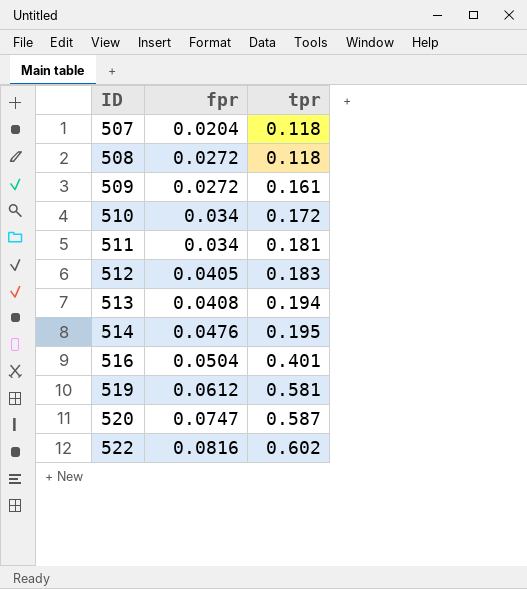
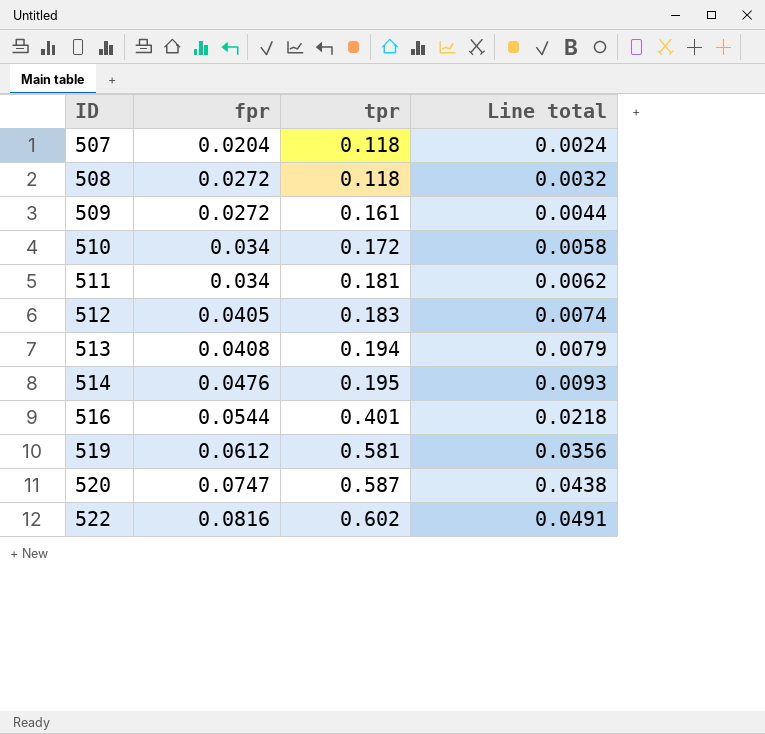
column Line total | formula: none -> [fpr] * [tpr]
516 | fpr: 0.0504 -> 0.0544

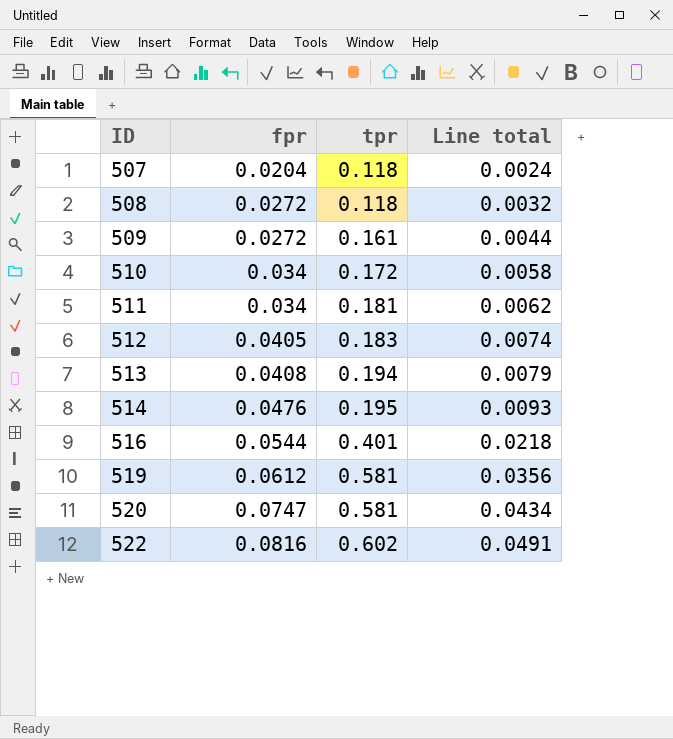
520 | tpr: 0.587 -> 0.581
520 | Line total: 0.0438 -> 0.0434

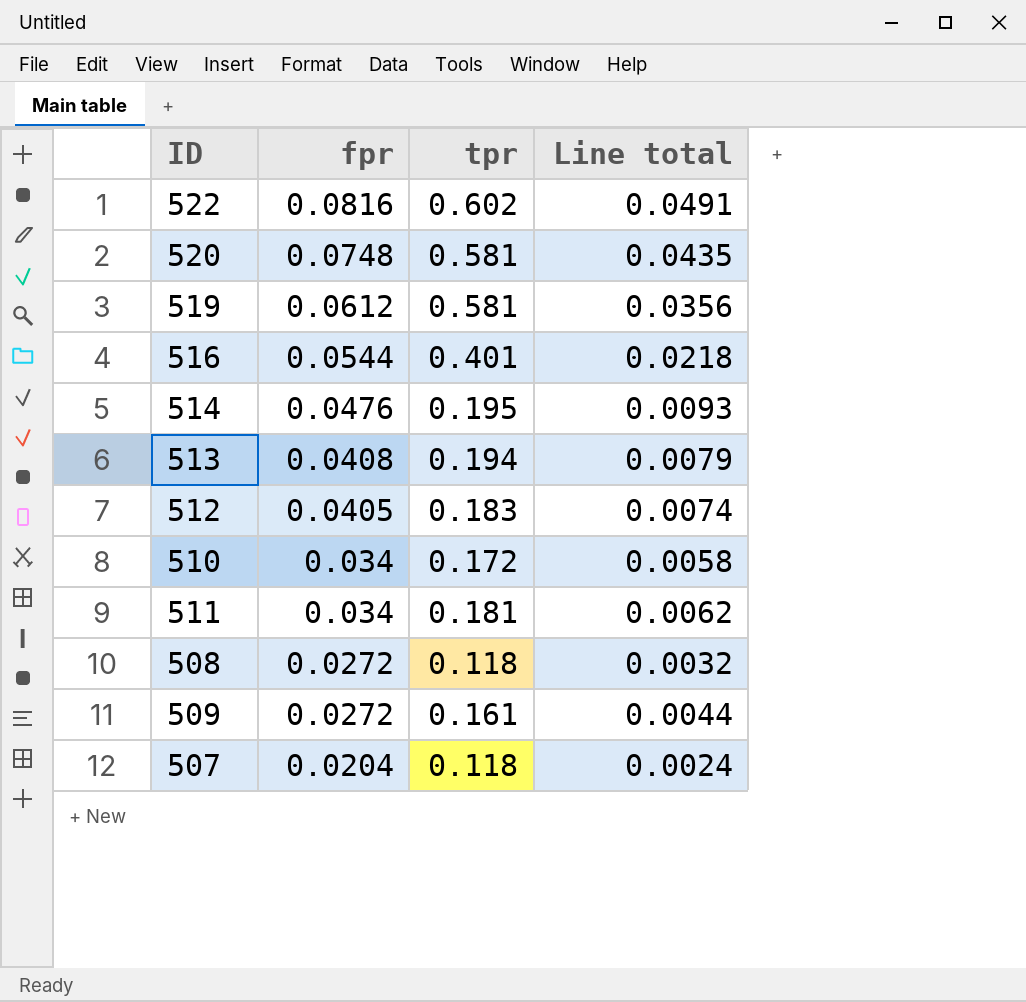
row order: ID ascending -> fpr descending
520 | fpr: 0.0747 -> 0.0748
520 | Line total: 0.0434 -> 0.0435

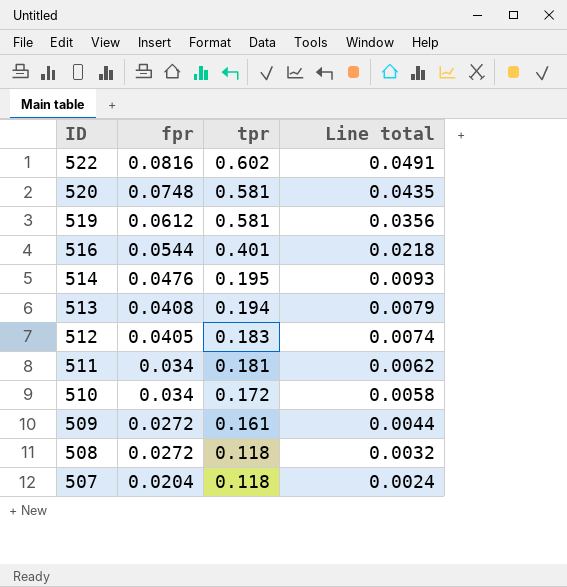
row order: fpr descending -> ID descending

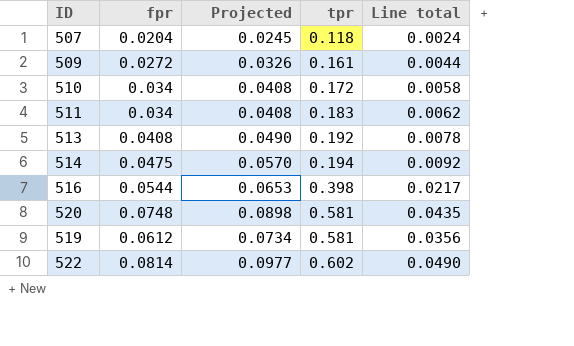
row order: ID descending -> tpr ascending
column Projected | formula: none -> [fpr] * 1.2
row 512: 0.0405 | 0.183 | 0.0074 -> none
row 508: 0.0272 | 0.118 | 0.0032 -> none
511 | tpr: 0.181 -> 0.183
513 | tpr: 0.194 -> 0.192
513 | Line total: 0.0079 -> 0.0078
514 | fpr: 0.0476 -> 0.0475
514 | tpr: 0.195 -> 0.194
514 | Line total: 0.0093 -> 0.0092
516 | tpr: 0.401 -> 0.398
516 | Line total: 0.0218 -> 0.0217
522 | fpr: 0.0816 -> 0.0814
522 | Line total: 0.0491 -> 0.0490

